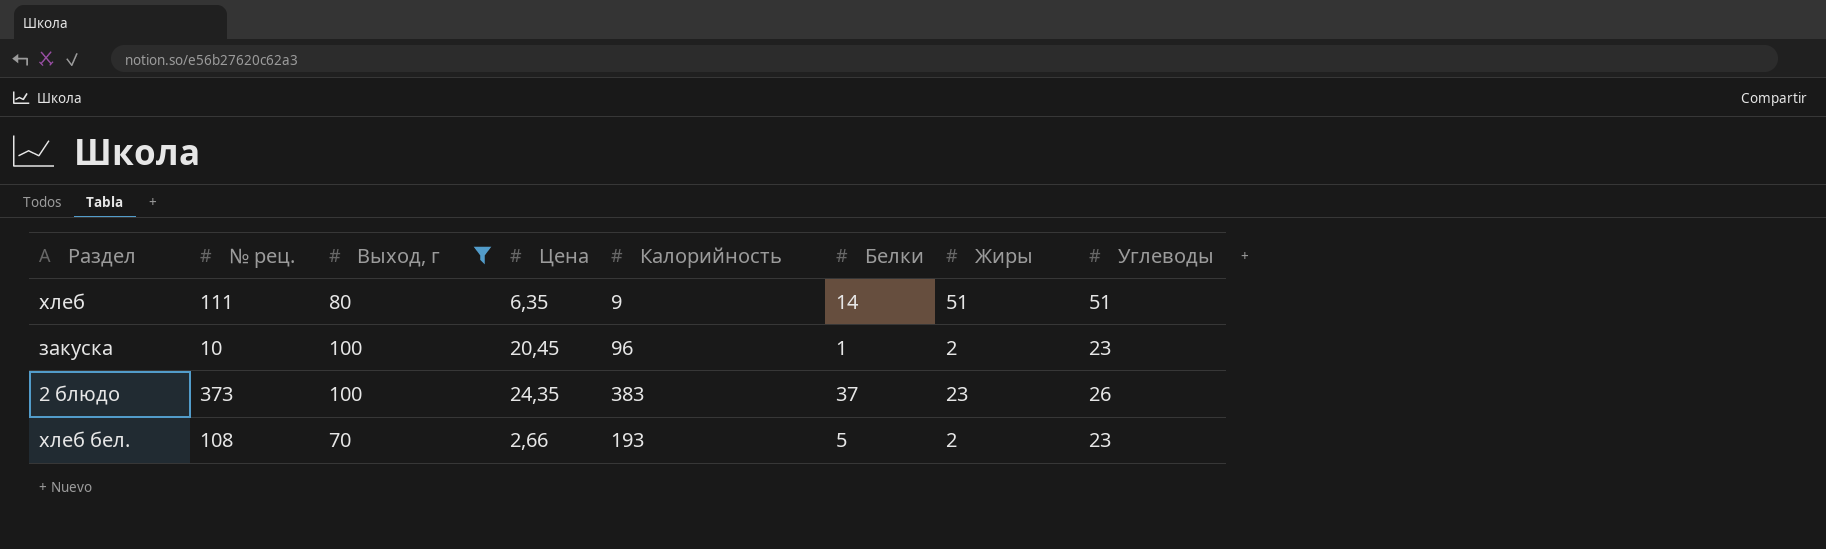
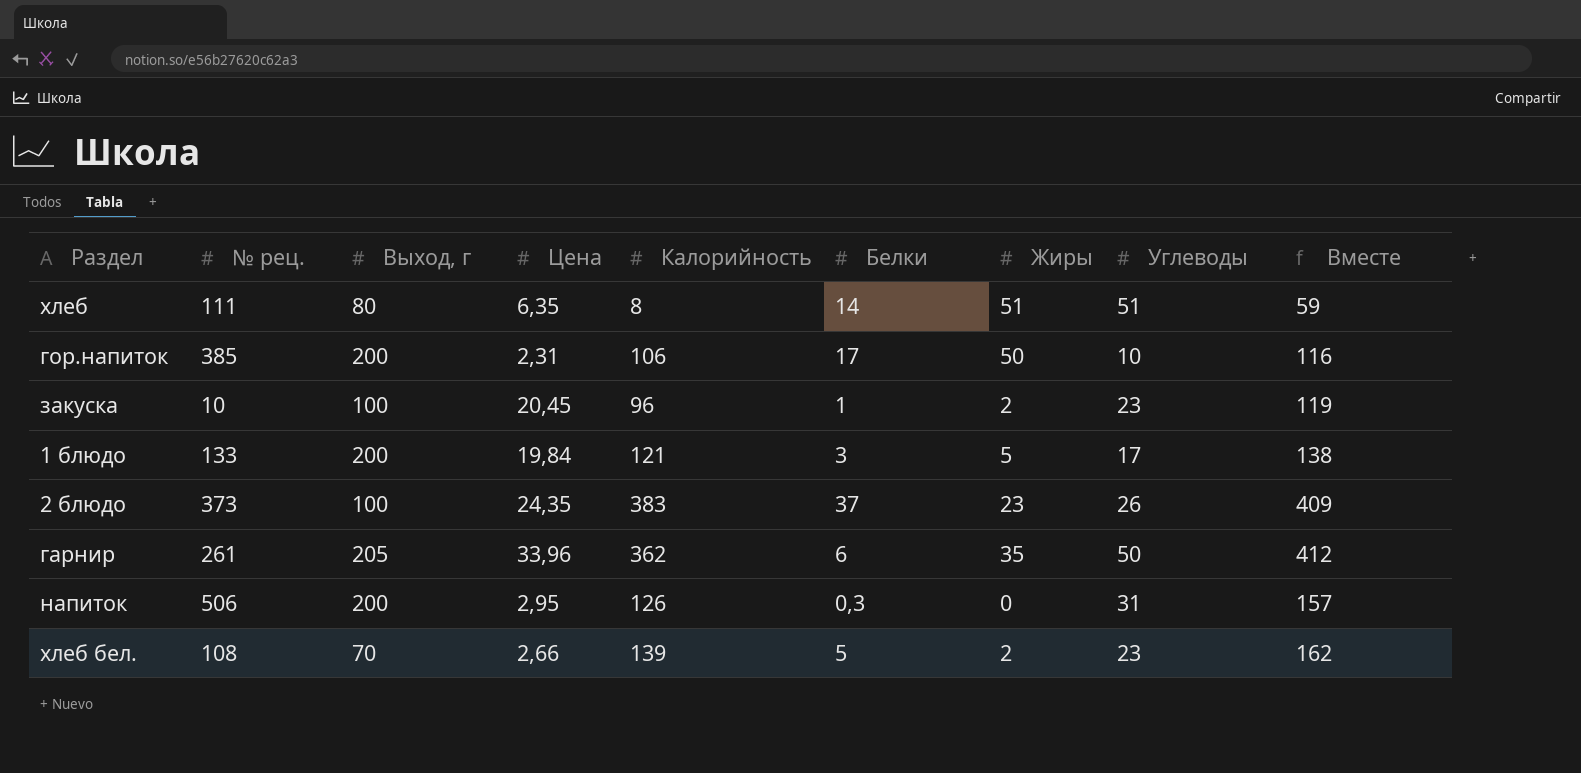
filter: Выход, г <= 100 -> none
column Вместе | formula: none -> [Калорийность] + [Углеводы]
хлеб | Калорийность: 9 -> 8
хлеб бел. | Калорийность: 193 -> 139

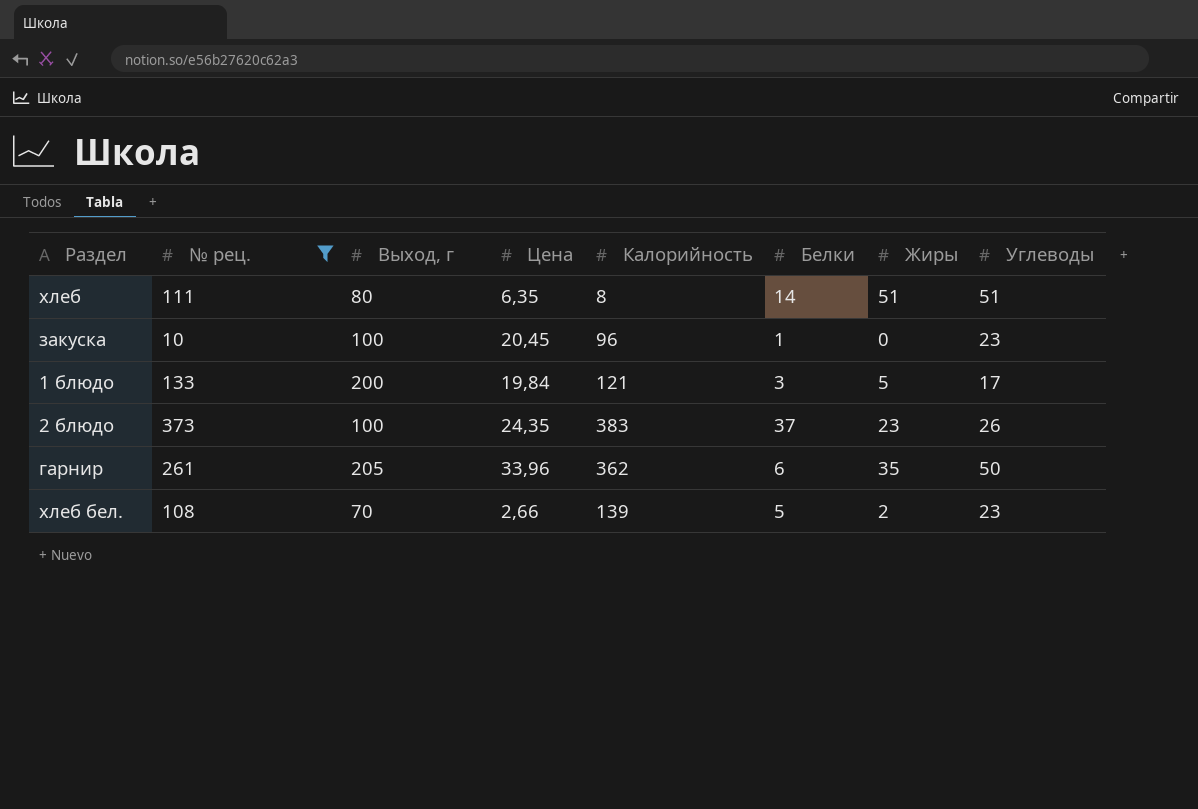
filter: none -> № рец. <= 373
column Вместе | formula: [Калорийность] + [Углеводы] -> none
закуска | Жиры: 2 -> 0

